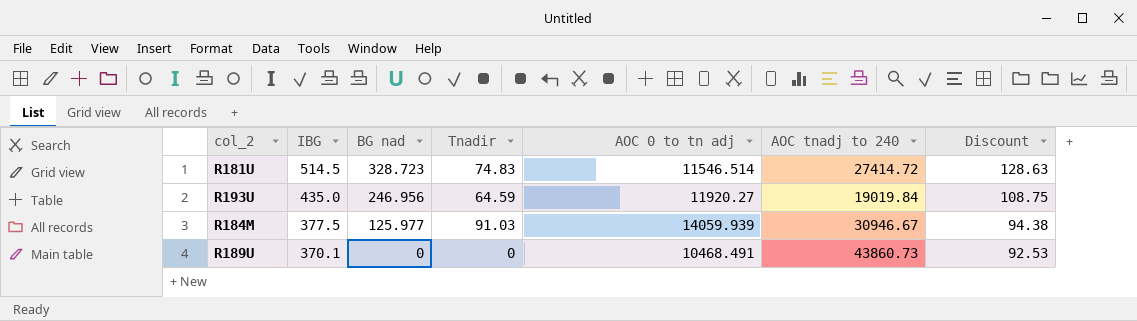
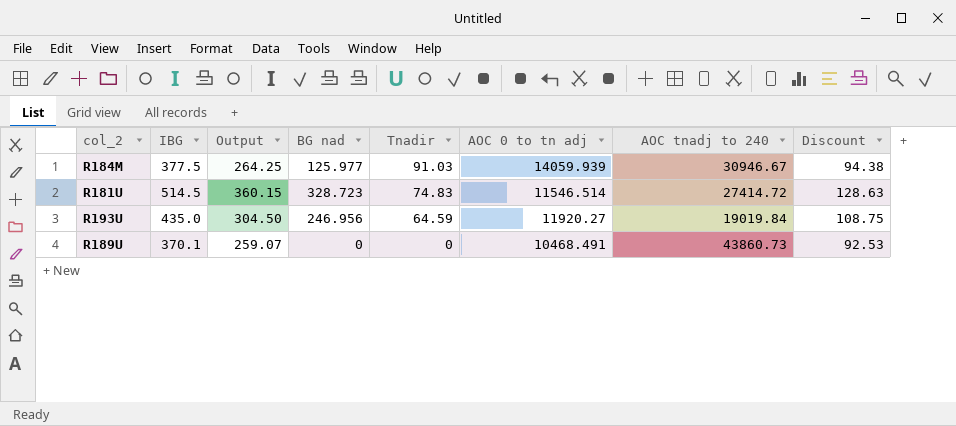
row order: IBG descending -> Tnadir descending
column Output | formula: none -> [IBG] * 0.7

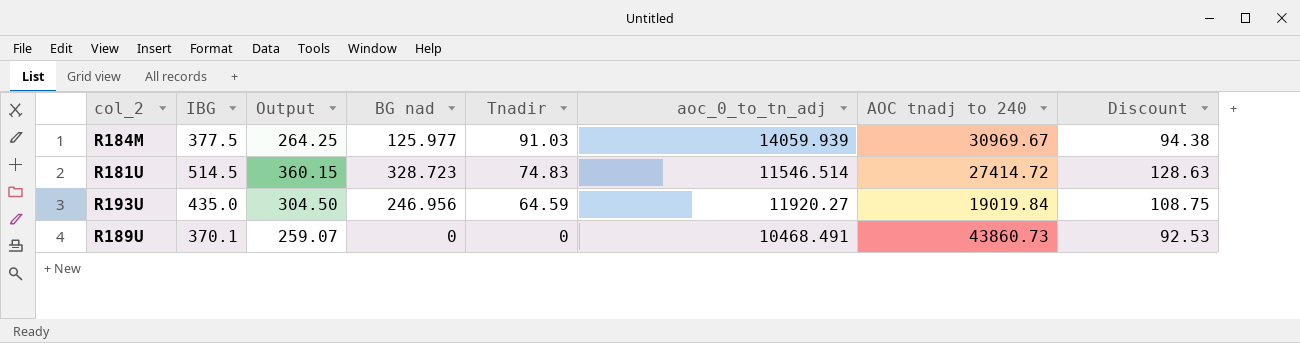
column name: AOC 0 to tn adj -> aoc_0_to_tn_adj
R184M | AOC tnadj to 240: 30946.67 -> 30969.67

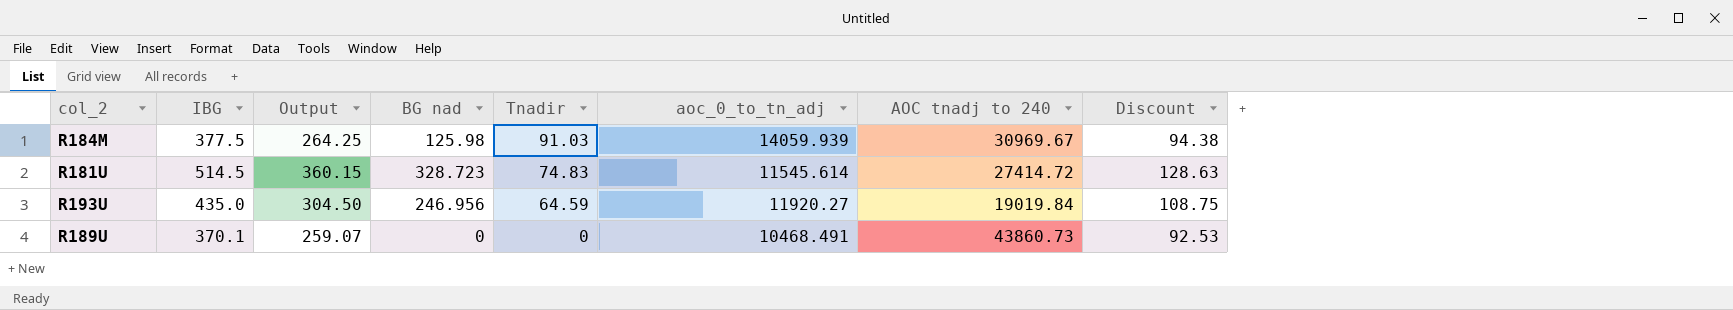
R184M | BG nad: 125.977 -> 125.98
R181U | aoc_0_to_tn_adj: 11546.514 -> 11545.614

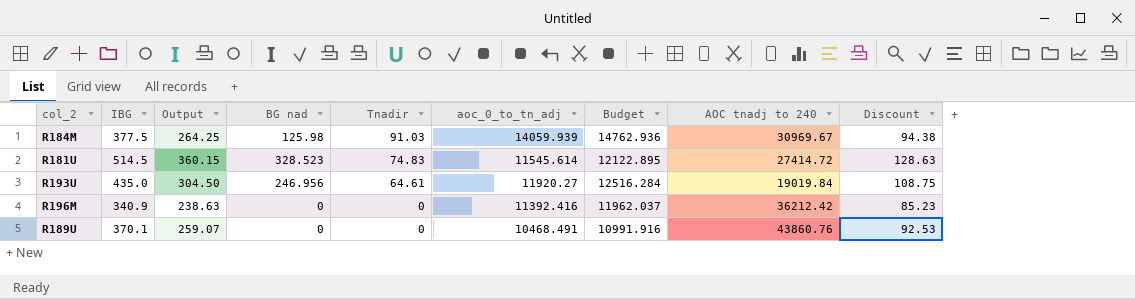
column Budget | formula: none -> [aoc_0_to_tn_adj] * 1.05
R181U | BG nad: 328.723 -> 328.523
R193U | Tnadir: 64.59 -> 64.61
row R196M: none -> 340.9 | 238.63 | 0 | 0 | 11392.416 | 11962.037 | 36212.42 | 85.23
R189U | AOC tnadj to 240: 43860.73 -> 43860.76

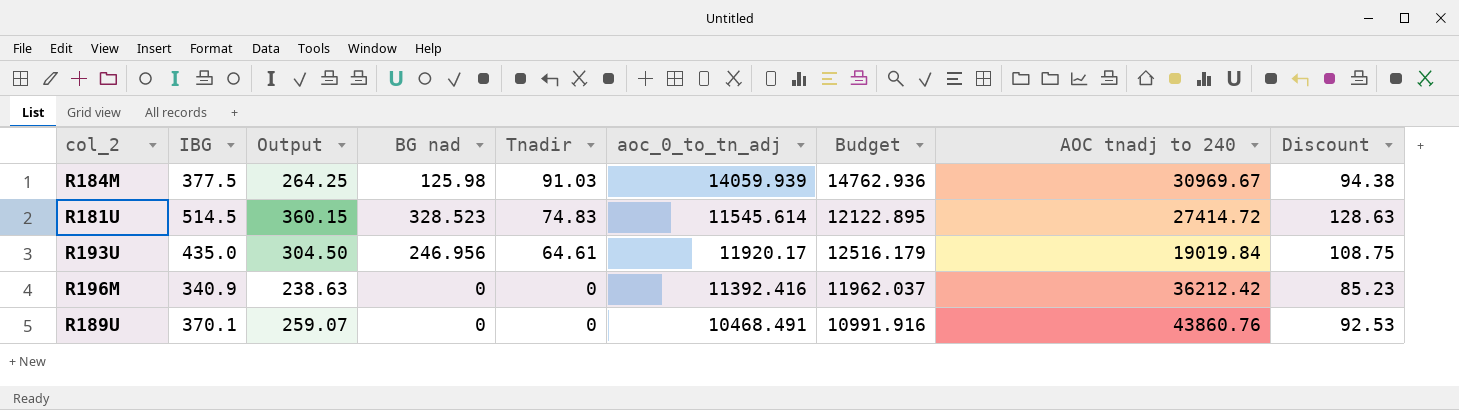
R193U | aoc_0_to_tn_adj: 11920.27 -> 11920.17
R193U | Budget: 12516.284 -> 12516.179

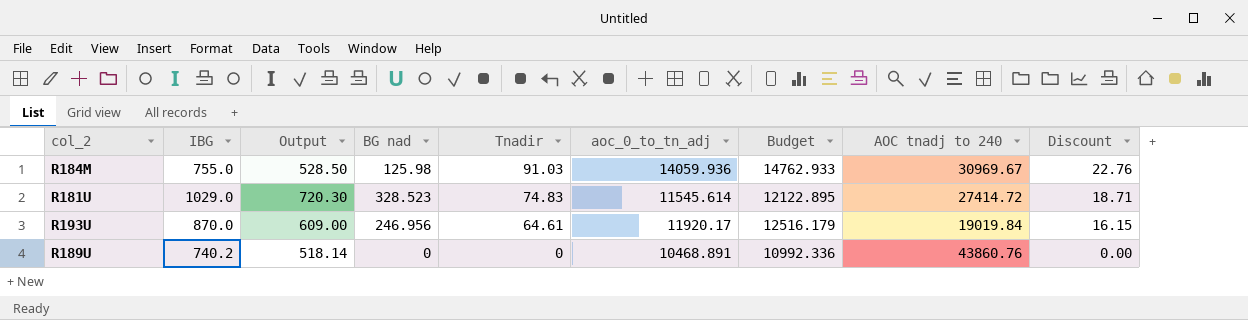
column Discount | formula: [IBG] * 0.25 -> [Tnadir] * 0.25
row R196M: 340.9 | 238.63 | 0 | 0 | 11392.416 | 11962.037 | 36212.42 | 85.23 -> none
R184M | IBG: 377.5 -> 755.0
R184M | Output: 264.25 -> 528.50
R184M | aoc_0_to_tn_adj: 14059.939 -> 14059.936
R184M | Budget: 14762.936 -> 14762.933
R181U | IBG: 514.5 -> 1029.0
R181U | Output: 360.15 -> 720.30
R193U | IBG: 435.0 -> 870.0
R193U | Output: 304.50 -> 609.00
R189U | IBG: 370.1 -> 740.2
R189U | Output: 259.07 -> 518.14
R189U | aoc_0_to_tn_adj: 10468.491 -> 10468.891
R189U | Budget: 10991.916 -> 10992.336

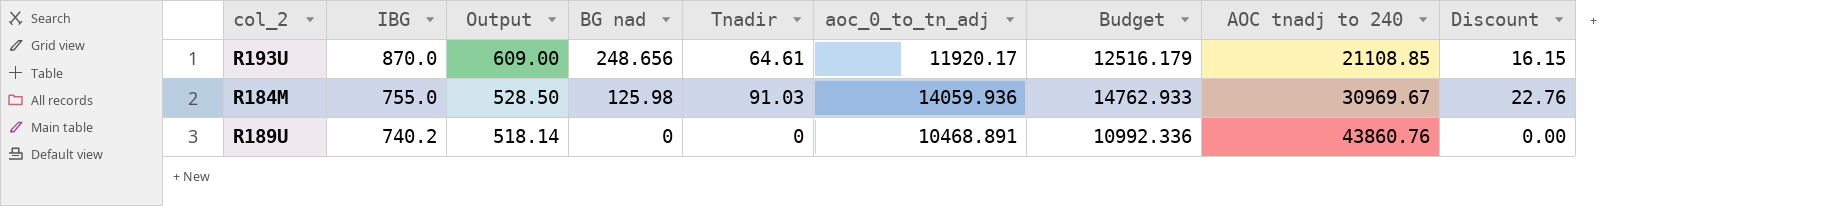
row order: Tnadir descending -> IBG descending
row R181U: 1029.0 | 720.30 | 328.523 | 74.83 | 11545.614 | 12122.895 | 27414.72 | 18.71 -> none
R193U | BG nad: 246.956 -> 248.656
R193U | AOC tnadj to 240: 19019.84 -> 21108.85

